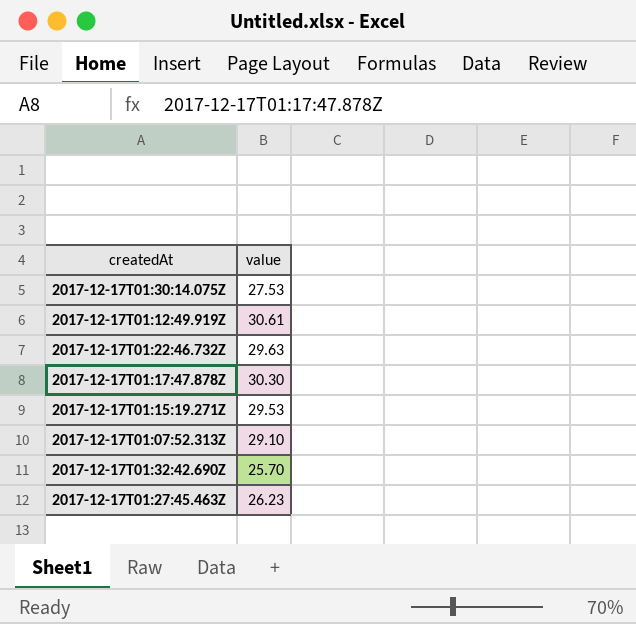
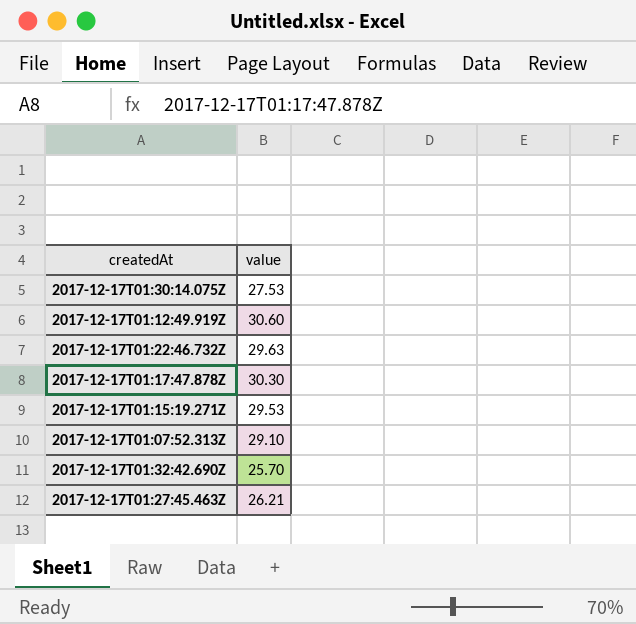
2017-12-17T01:12:49.919Z | value: 30.61 -> 30.60
2017-12-17T01:27:45.463Z | value: 26.23 -> 26.21

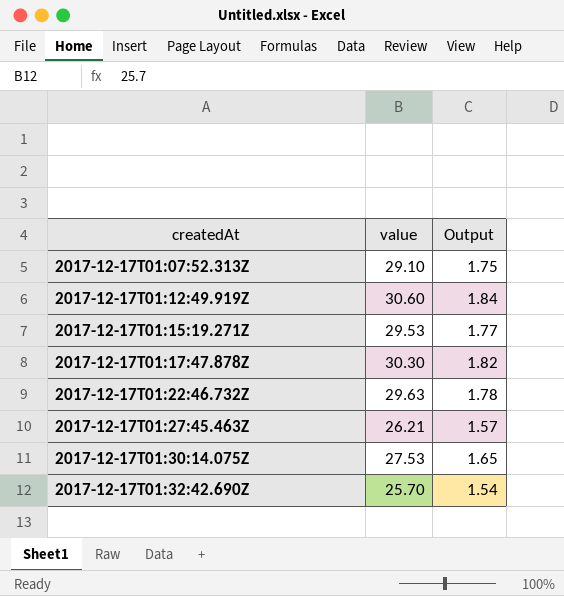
row order: none -> createdAt ascending
column Output | formula: none -> [value] * 0.06

